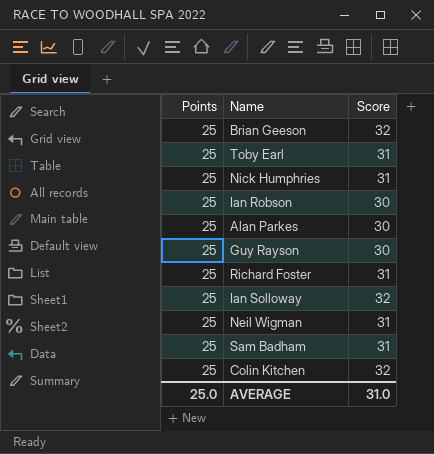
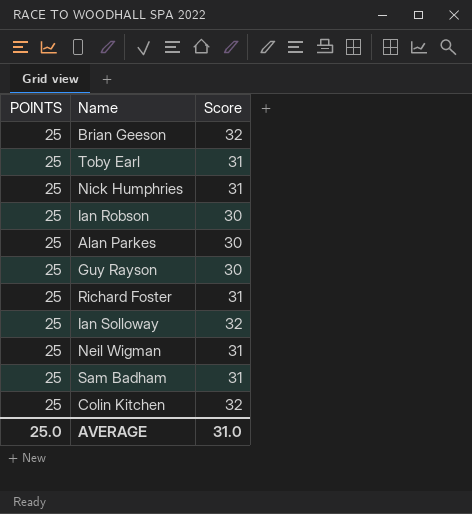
column name: Points -> POINTS

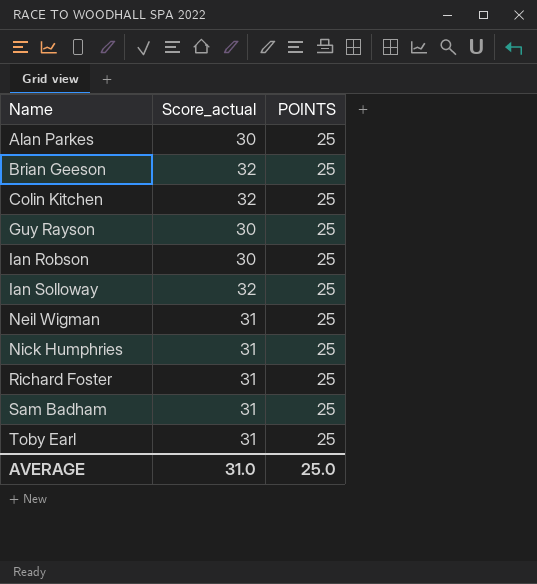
row order: none -> Name ascending
column name: Score -> Score_actual
column POINTS | position: 1 -> 3

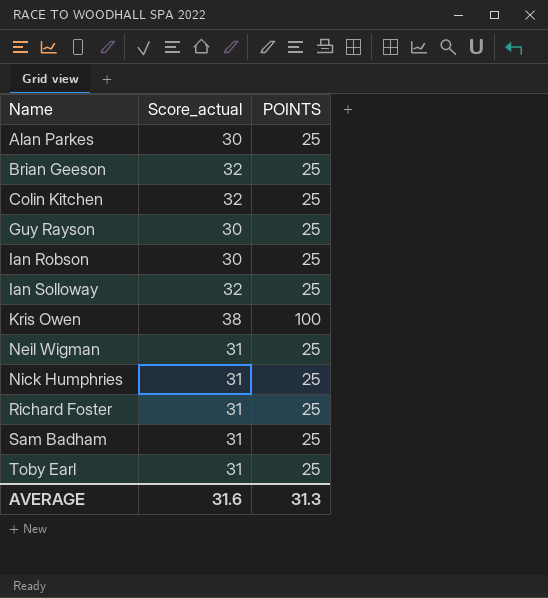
row Kris Owen: none -> 38 | 100
AVERAGE | Score_actual: 31.0 -> 31.6
AVERAGE | POINTS: 25.0 -> 31.3

